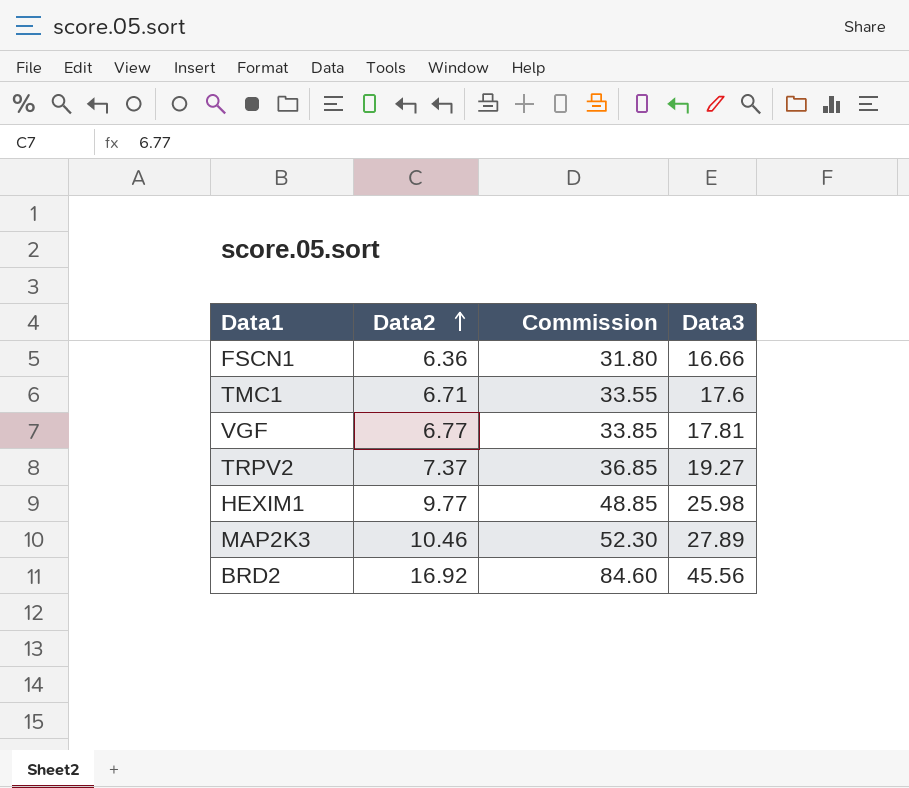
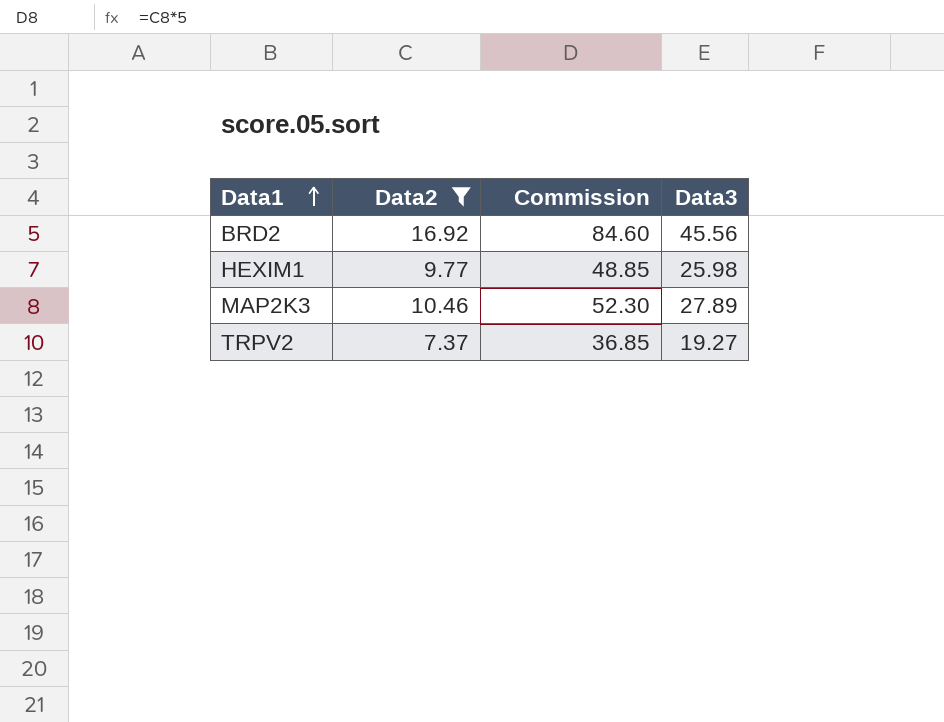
filter: none -> Data2 >= 7.37
row order: Data2 ascending -> Data1 ascending

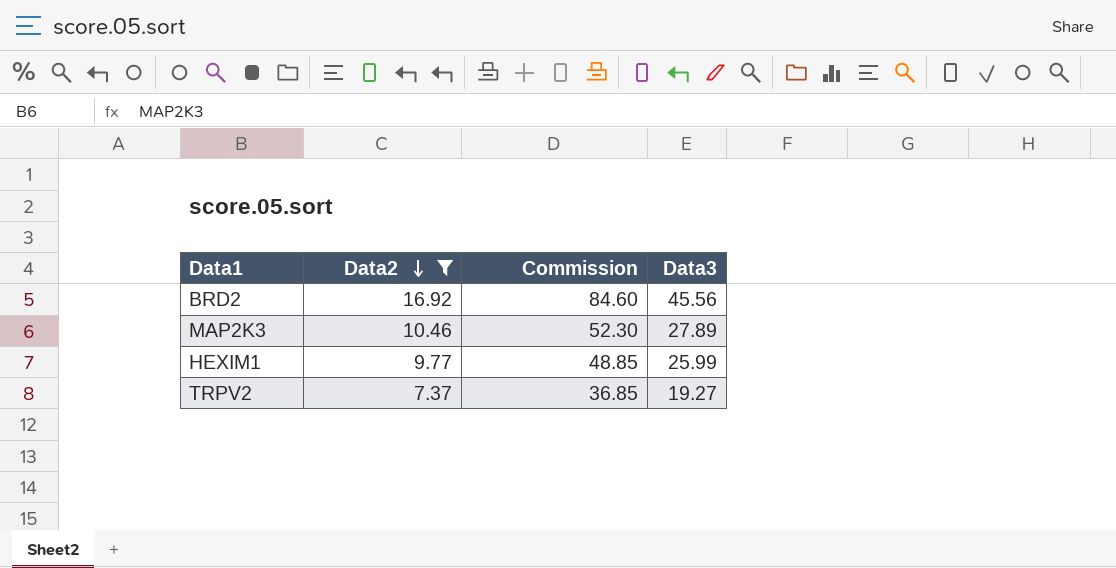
row order: Data1 ascending -> Data2 descending
HEXIM1 | Data3: 25.98 -> 25.99

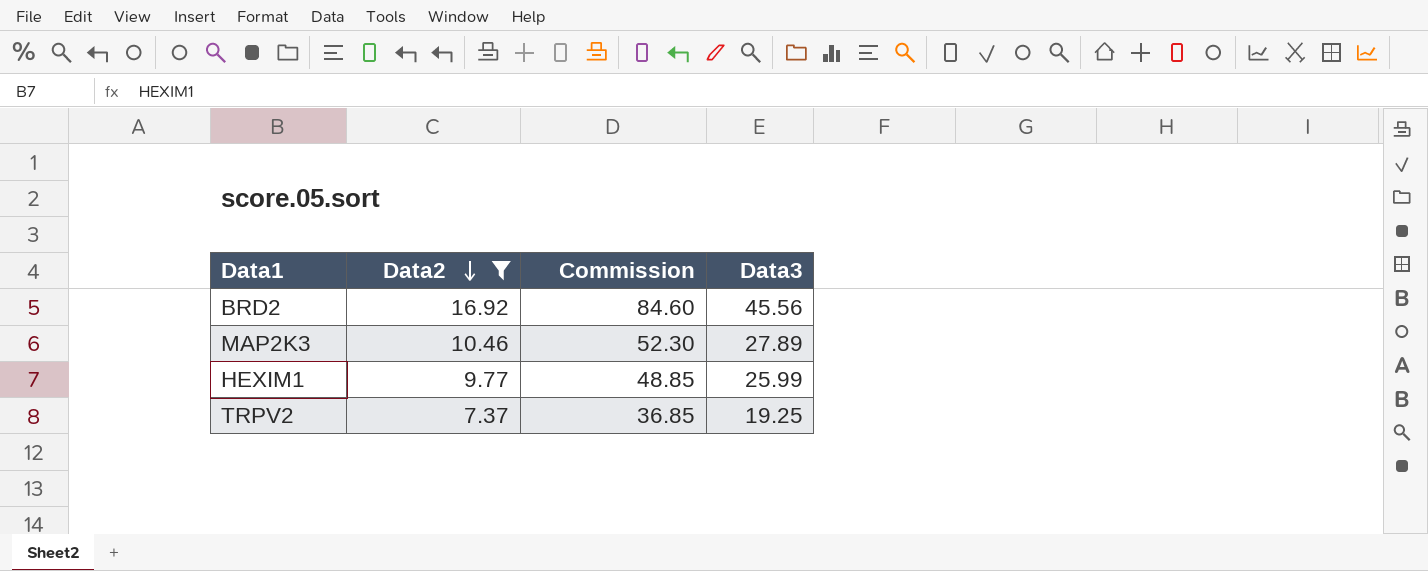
TRPV2 | Data3: 19.27 -> 19.25

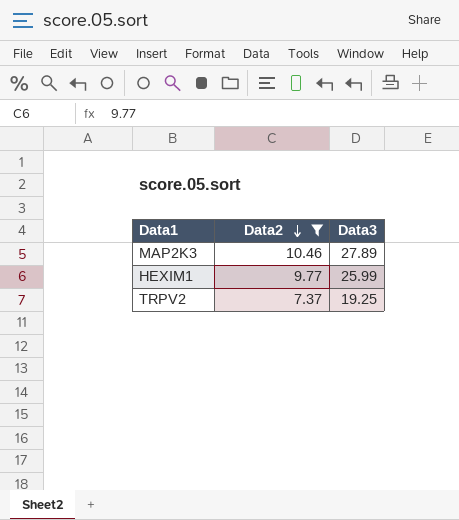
column Commission | formula: [Data2] * 5 -> none
row BRD2: 16.92 | 84.60 | 45.56 -> none

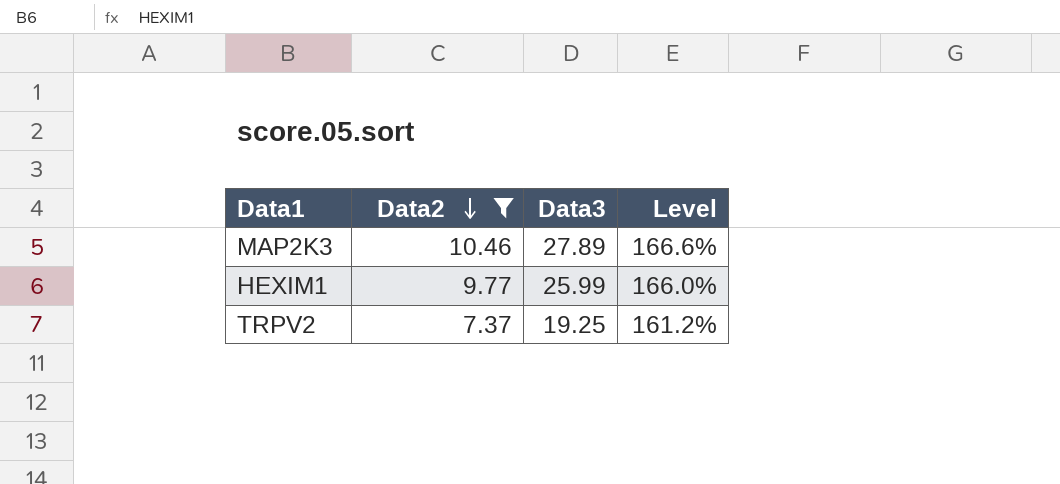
column Level | formula: none -> ([Data3] - [Data2]) / [Data2]

